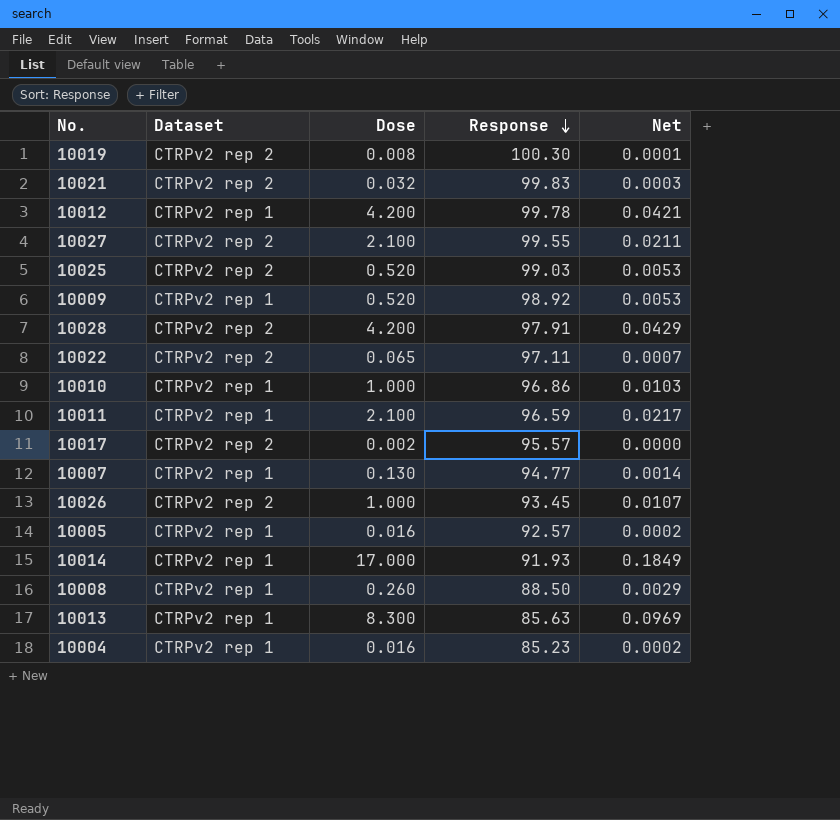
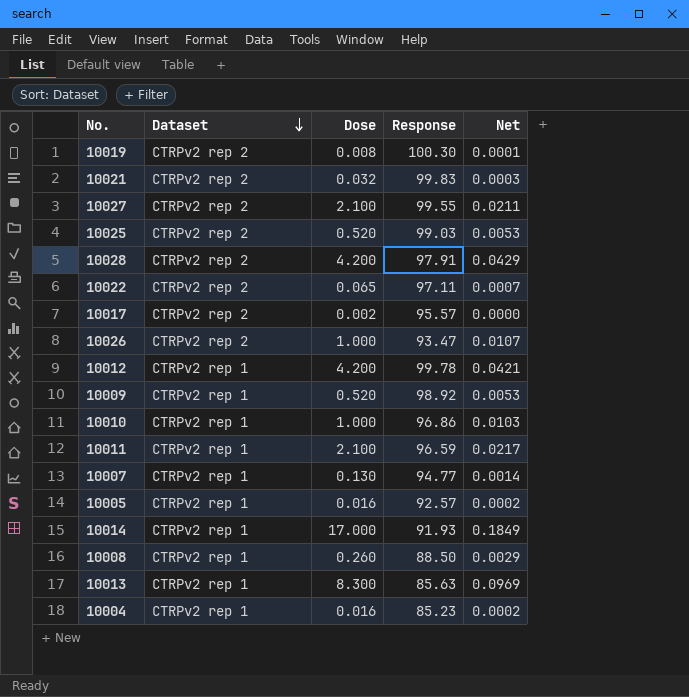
row order: Response descending -> Dataset descending
10026 | Response: 93.45 -> 93.47

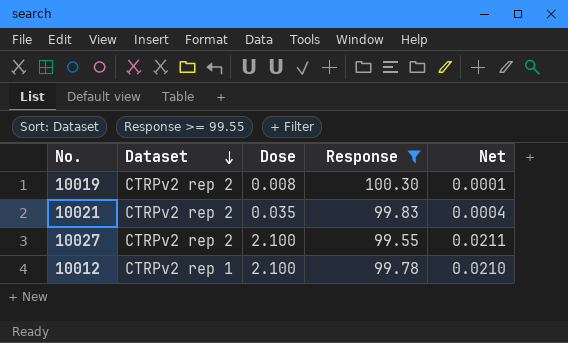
filter: none -> Response >= 99.55
10021 | Dose: 0.032 -> 0.035
10021 | Net: 0.0003 -> 0.0004
10012 | Dose: 4.200 -> 2.100
10012 | Net: 0.0421 -> 0.0210

